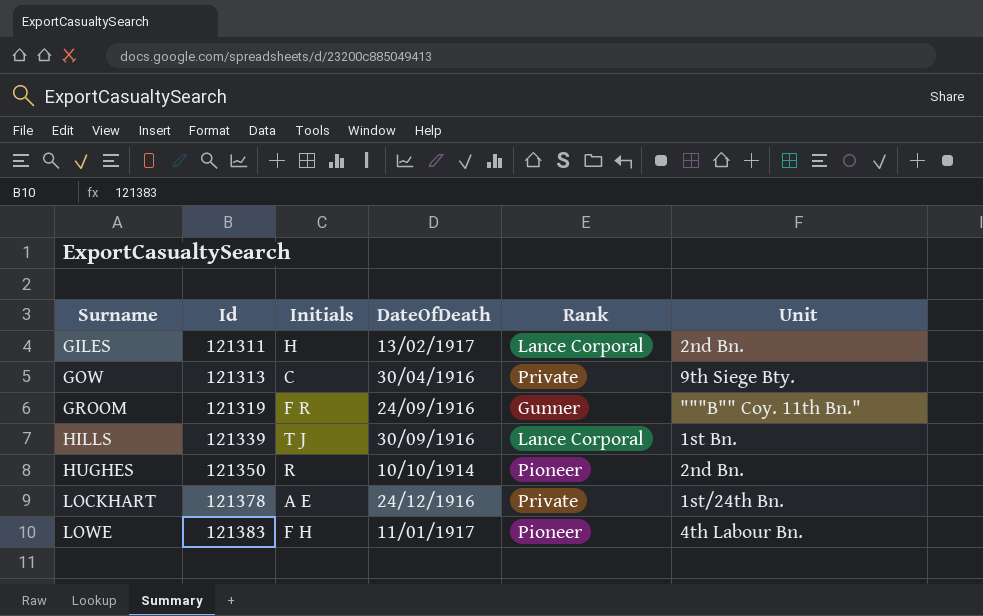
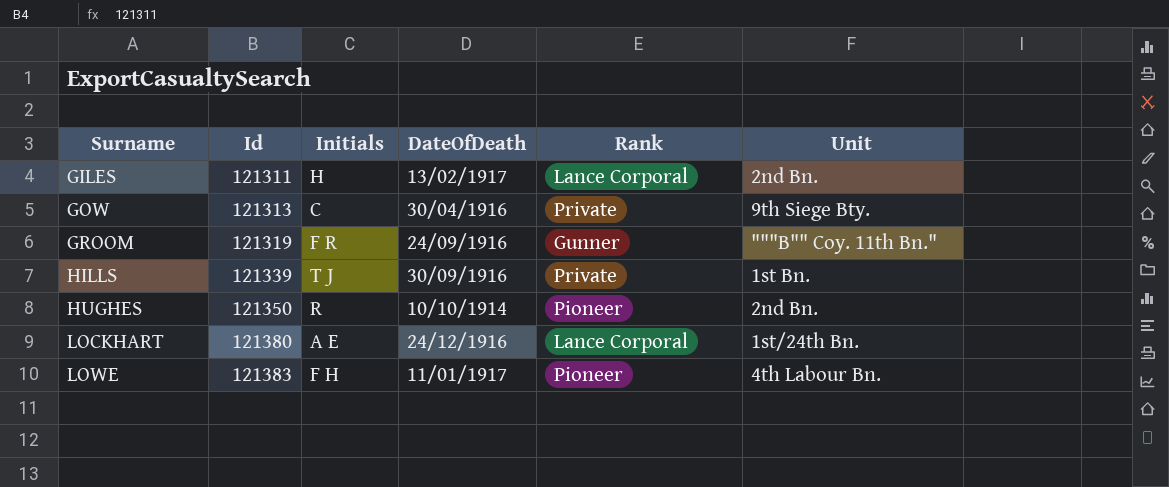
HILLS | Rank: Lance Corporal -> Private
LOCKHART | Id: 121378 -> 121380
LOCKHART | Rank: Private -> Lance Corporal

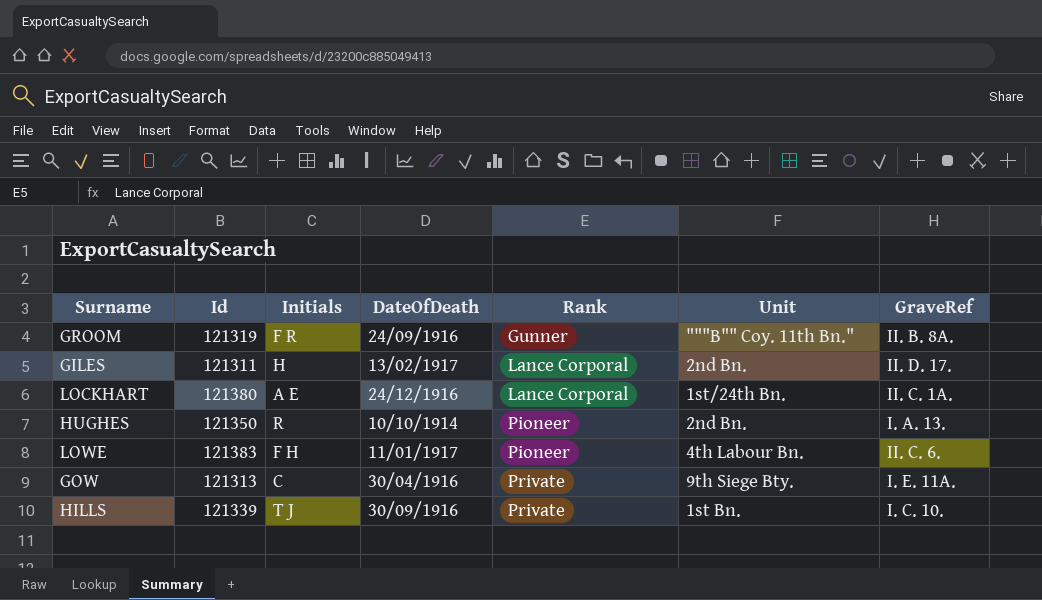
row order: Surname ascending -> Rank ascending
column GraveRef | position: none -> 7

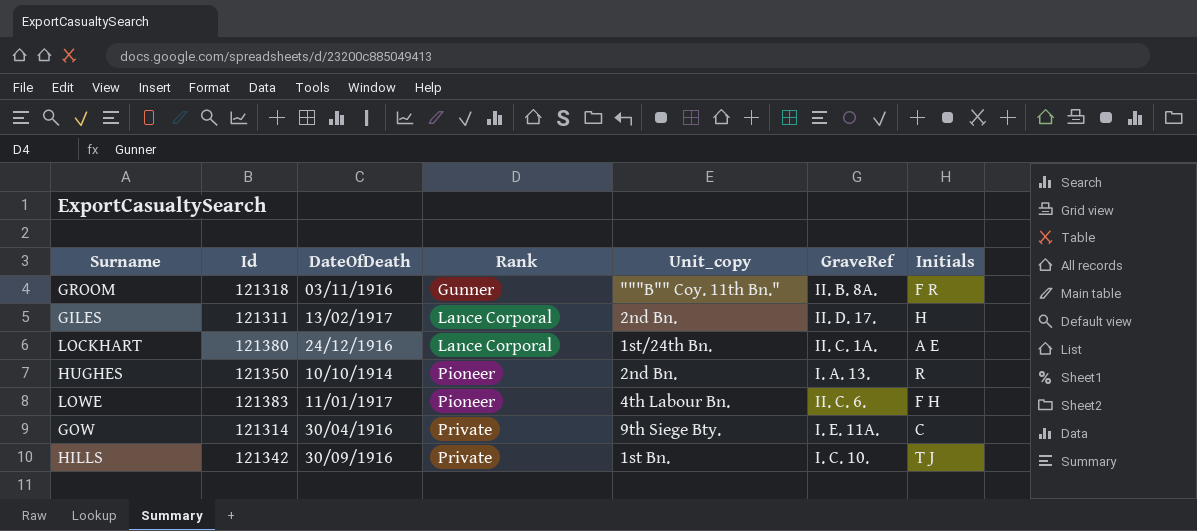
column name: Unit -> Unit_copy
column Initials | position: 3 -> 7
GROOM | Id: 121319 -> 121318
GROOM | DateOfDeath: 24/09/1916 -> 03/11/1916
GOW | Id: 121313 -> 121314
HILLS | Id: 121339 -> 121342

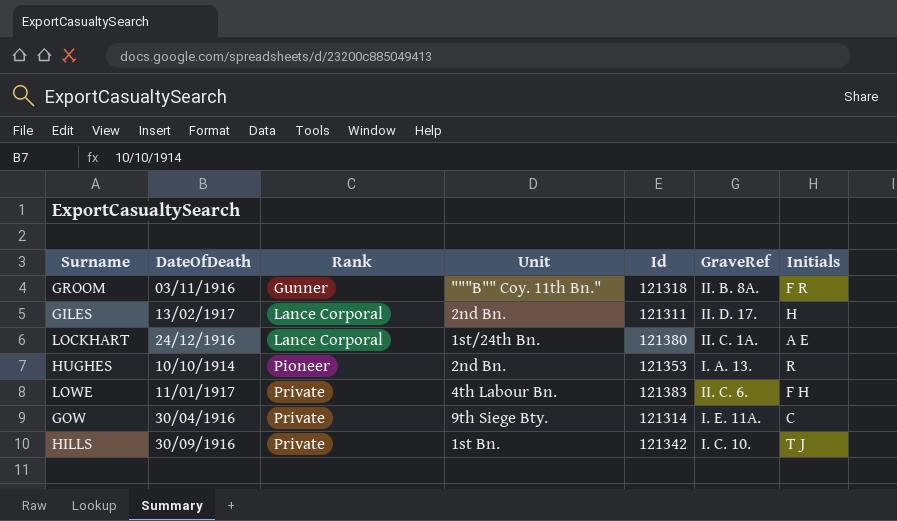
column name: Unit_copy -> Unit
column Id | position: 2 -> 5
HUGHES | Id: 121350 -> 121353
LOWE | Rank: Pioneer -> Private

